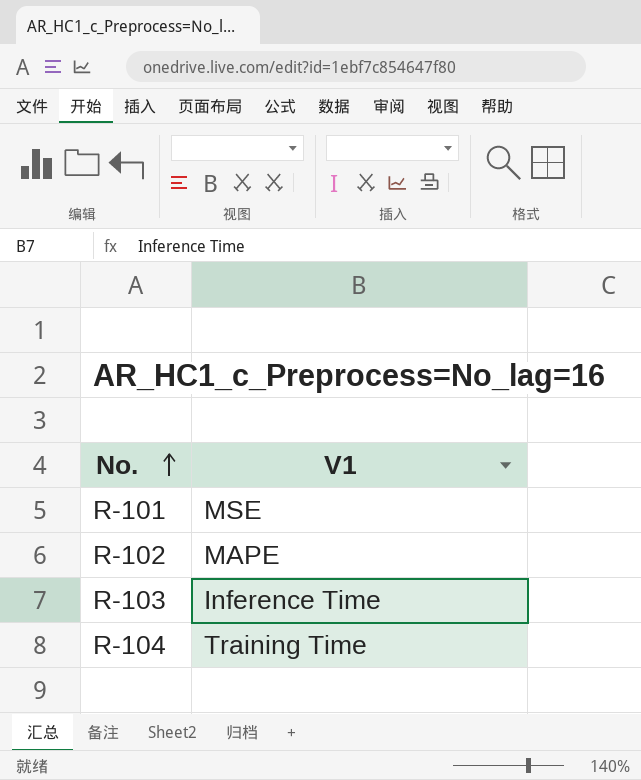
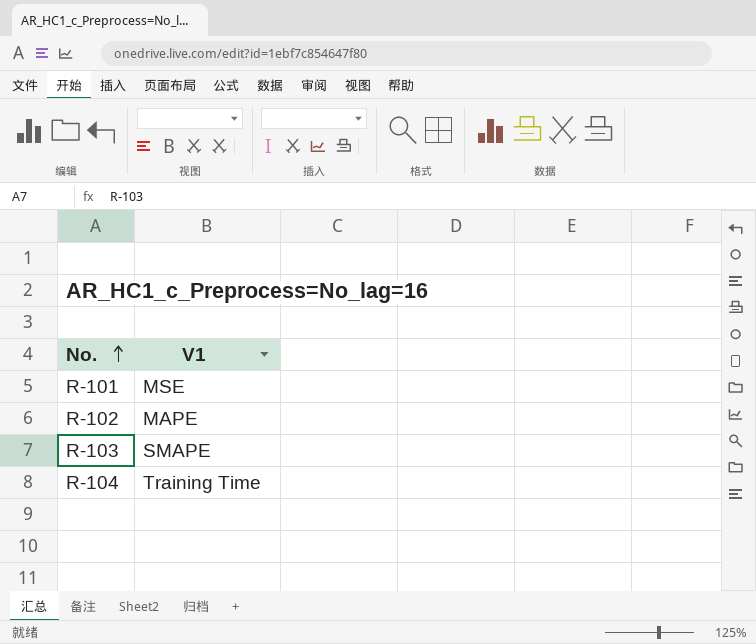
R-103 | V1: Inference Time -> SMAPE

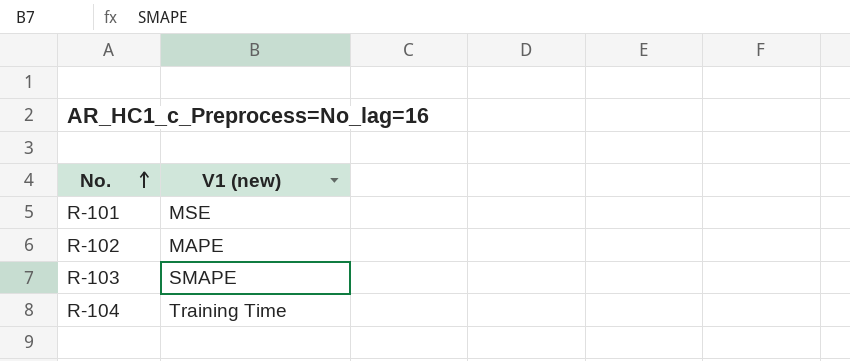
column name: V1 -> V1 (new)

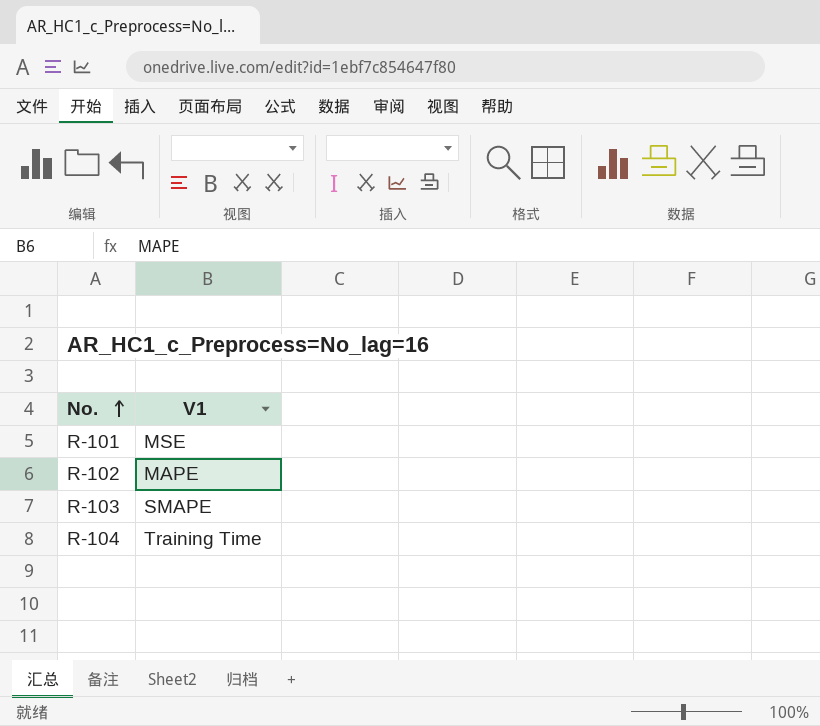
column name: V1 (new) -> V1

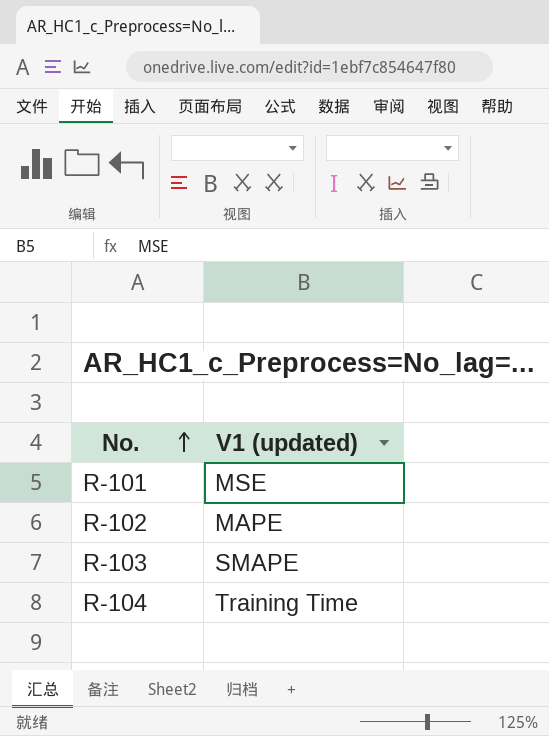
column name: V1 -> V1 (updated)

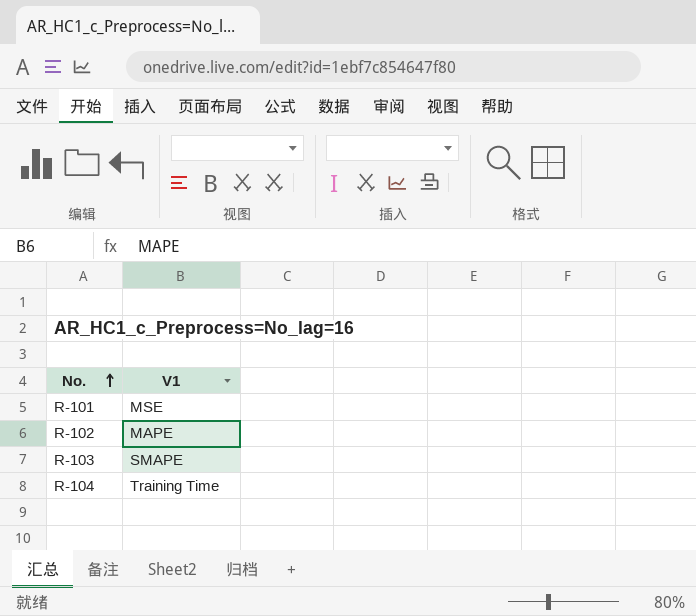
column name: V1 (updated) -> V1

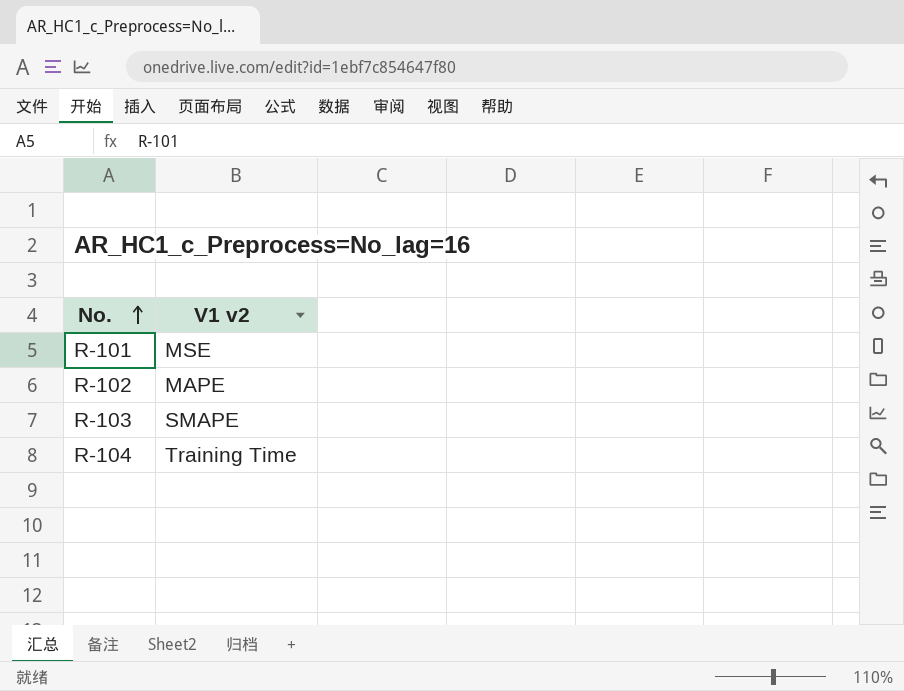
column name: V1 -> V1 v2

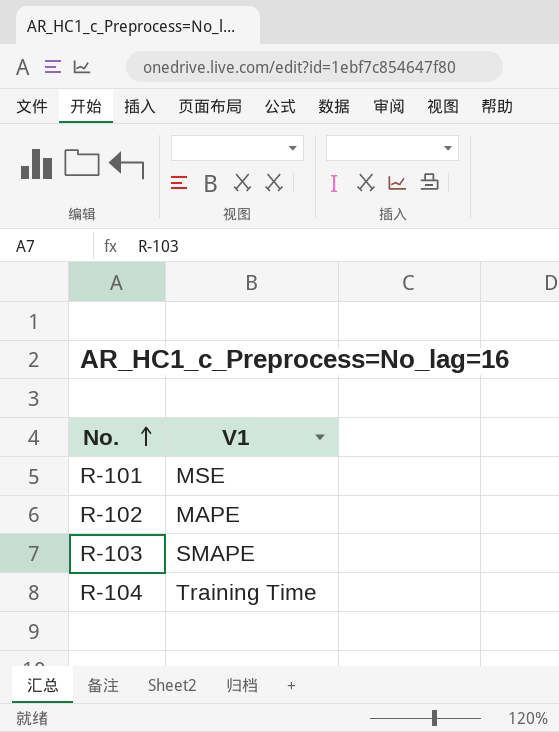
column name: V1 v2 -> V1

